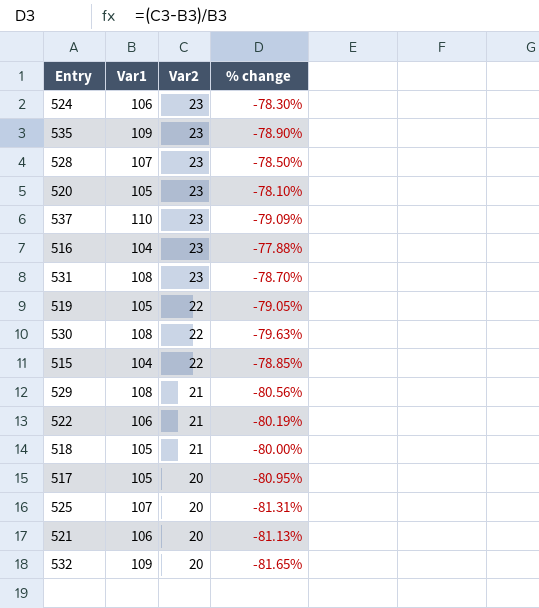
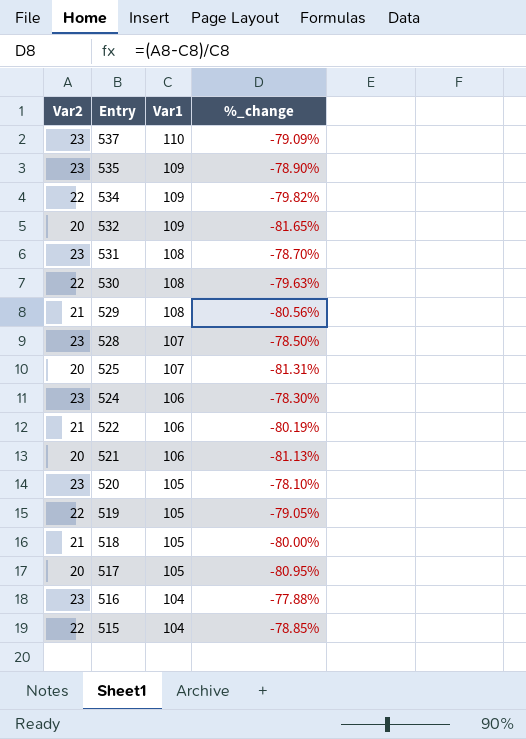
row order: Var2 descending -> Entry descending
column Var2 | position: 3 -> 1
column name: % change -> %_change
row 534: none -> 22 | 109 | -79.82%

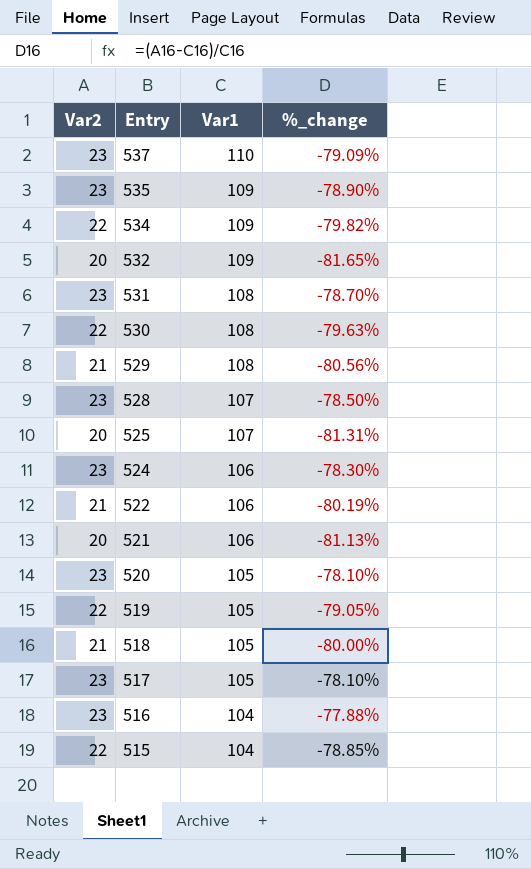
517 | Var2: 20 -> 23
517 | %_change: -80.95% -> -78.10%

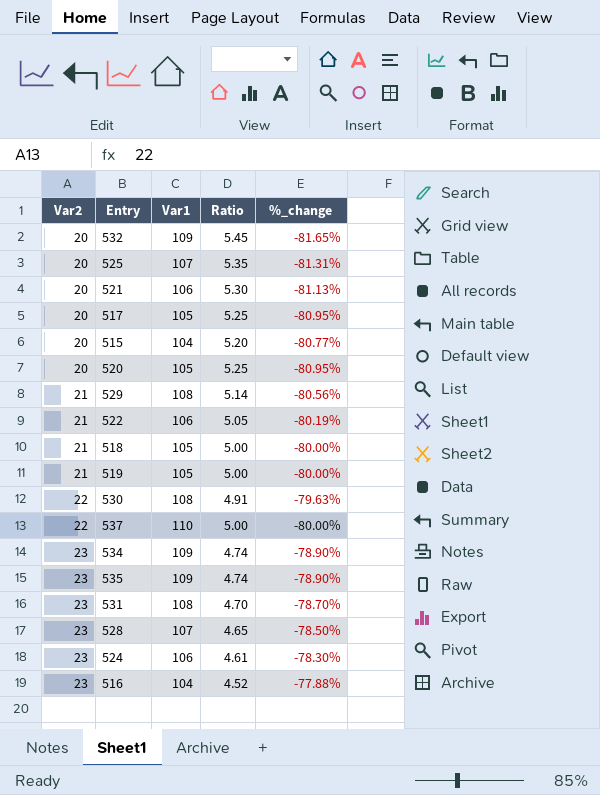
row order: Entry descending -> Var2 ascending
column Ratio | formula: none -> [Var1] / [Var2]
517 | Var2: 23 -> 20
517 | %_change: -78.10% -> -80.95%
515 | Var2: 22 -> 20
515 | %_change: -78.85% -> -80.77%
520 | Var2: 23 -> 20
520 | %_change: -78.10% -> -80.95%
519 | Var2: 22 -> 21
519 | %_change: -79.05% -> -80.00%
537 | Var2: 23 -> 22
537 | %_change: -79.09% -> -80.00%
534 | Var2: 22 -> 23
534 | %_change: -79.82% -> -78.90%

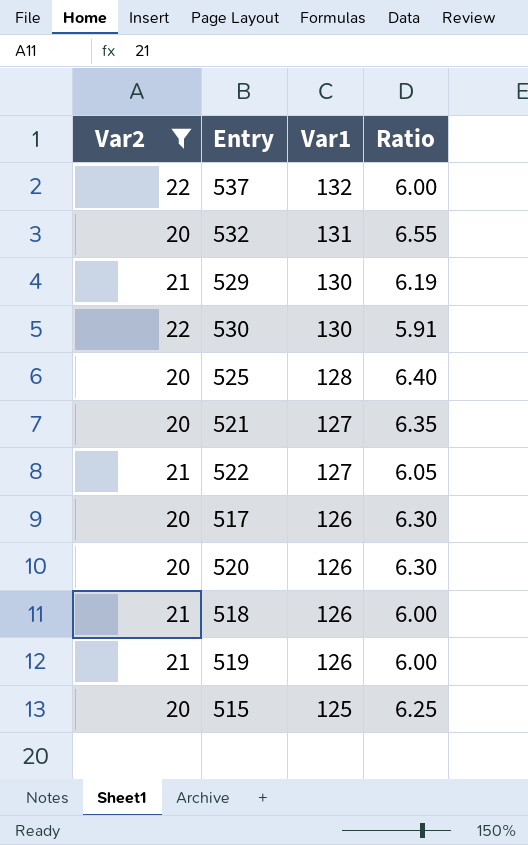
filter: none -> Var2 != 23
row order: Var2 ascending -> Var1 descending
column %_change | formula: ([Var2] - [Var1]) / [Var1] -> none
537 | Var1: 110 -> 132
537 | Ratio: 5.00 -> 6.00
532 | Var1: 109 -> 131
532 | Ratio: 5.45 -> 6.55
529 | Var1: 108 -> 130
529 | Ratio: 5.14 -> 6.19
530 | Var1: 108 -> 130
530 | Ratio: 4.91 -> 5.91
525 | Var1: 107 -> 128
525 | Ratio: 5.35 -> 6.40
521 | Var1: 106 -> 127
521 | Ratio: 5.30 -> 6.35
522 | Var1: 106 -> 127
522 | Ratio: 5.05 -> 6.05
517 | Var1: 105 -> 126
517 | Ratio: 5.25 -> 6.30
520 | Var1: 105 -> 126
520 | Ratio: 5.25 -> 6.30
518 | Var1: 105 -> 126
518 | Ratio: 5.00 -> 6.00
519 | Var1: 105 -> 126
519 | Ratio: 5.00 -> 6.00
515 | Var1: 104 -> 125
515 | Ratio: 5.20 -> 6.25

